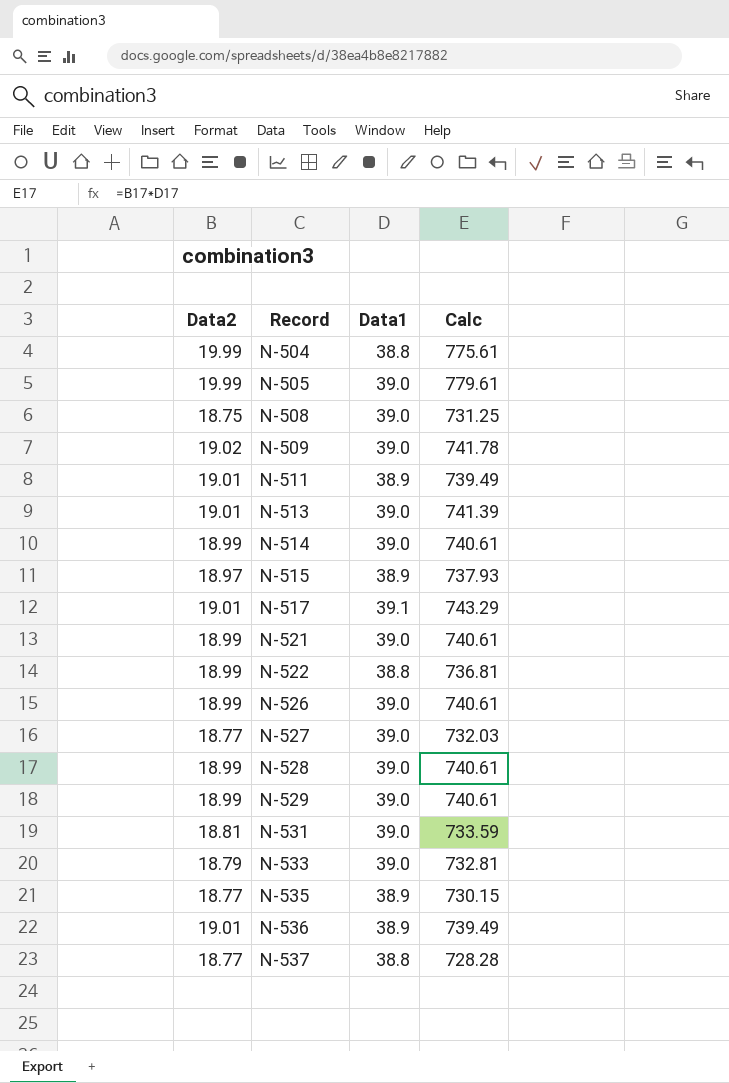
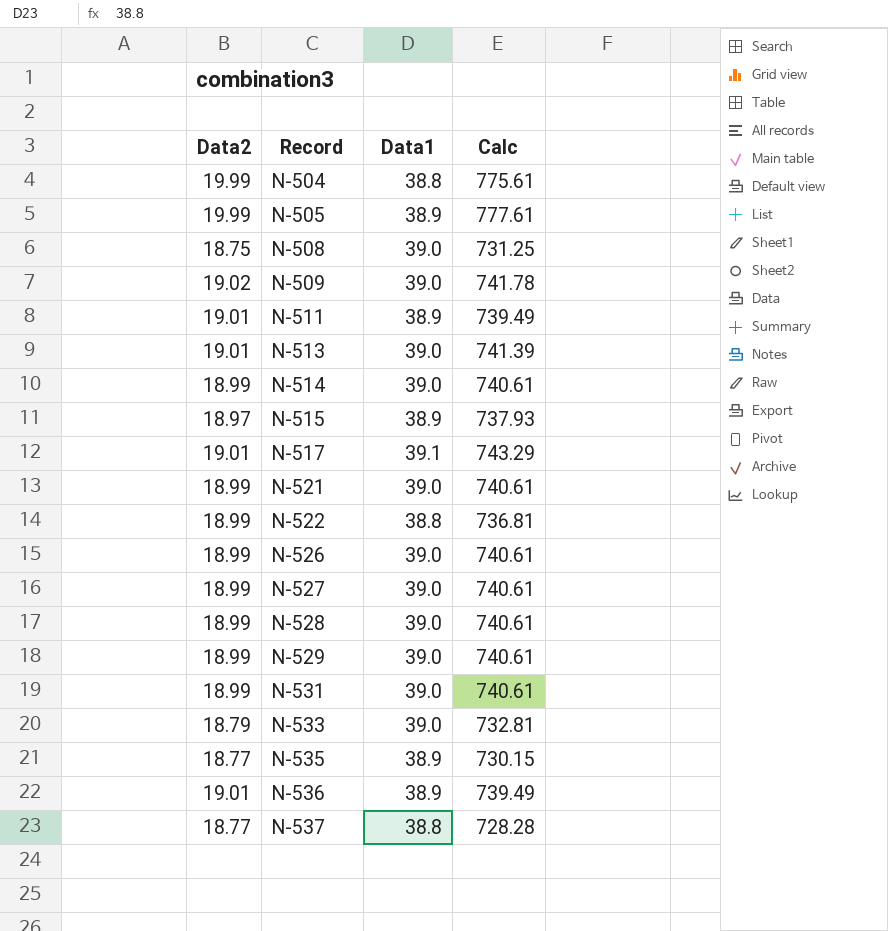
N-505 | Data1: 39.0 -> 38.9
N-505 | Calc: 779.61 -> 777.61
N-527 | Data2: 18.77 -> 18.99
N-527 | Calc: 732.03 -> 740.61
N-531 | Data2: 18.81 -> 18.99
N-531 | Calc: 733.59 -> 740.61

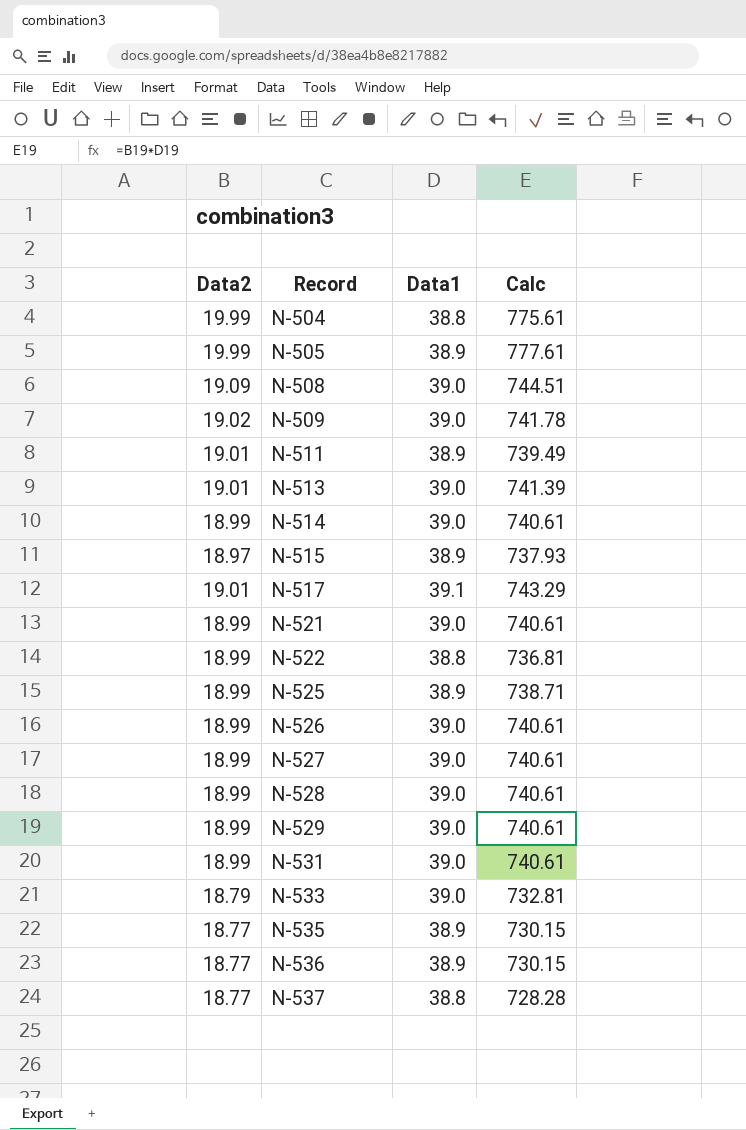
N-508 | Data2: 18.75 -> 19.09
N-508 | Calc: 731.25 -> 744.51
row N-525: none -> 18.99 | 38.9 | 738.71
N-536 | Data2: 19.01 -> 18.77
N-536 | Calc: 739.49 -> 730.15

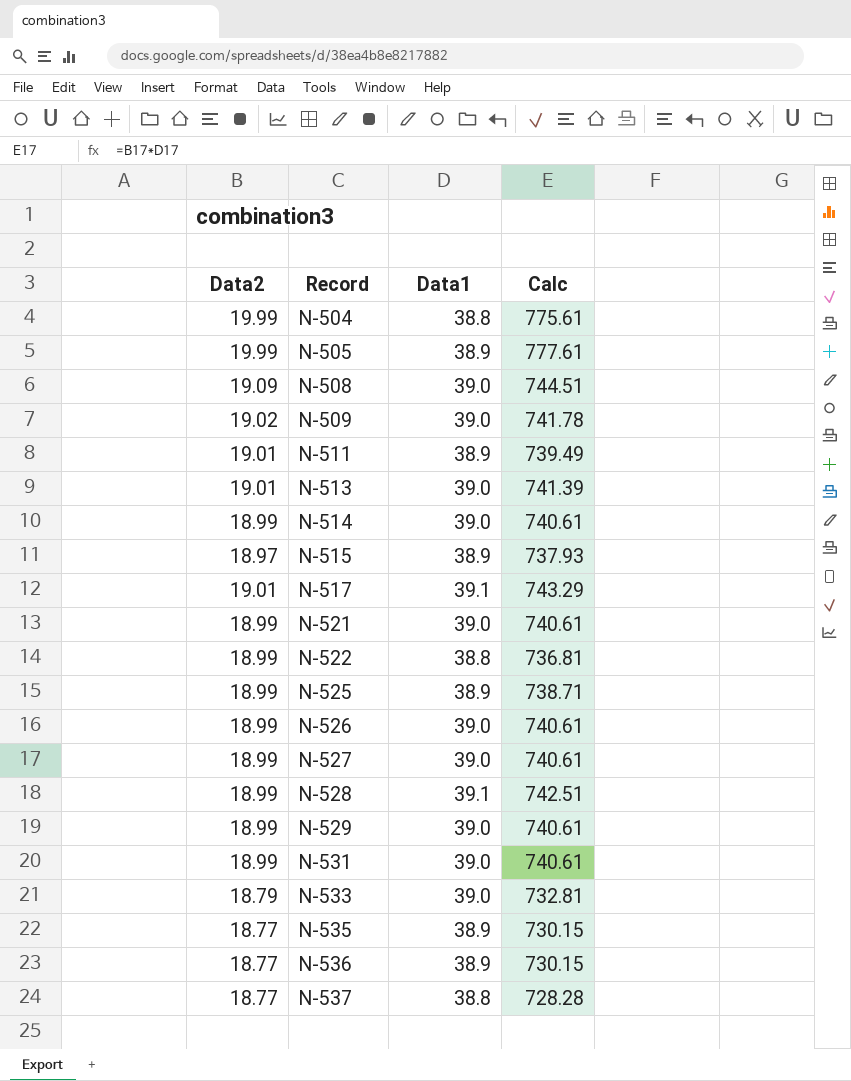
N-528 | Data1: 39.0 -> 39.1
N-528 | Calc: 740.61 -> 742.51

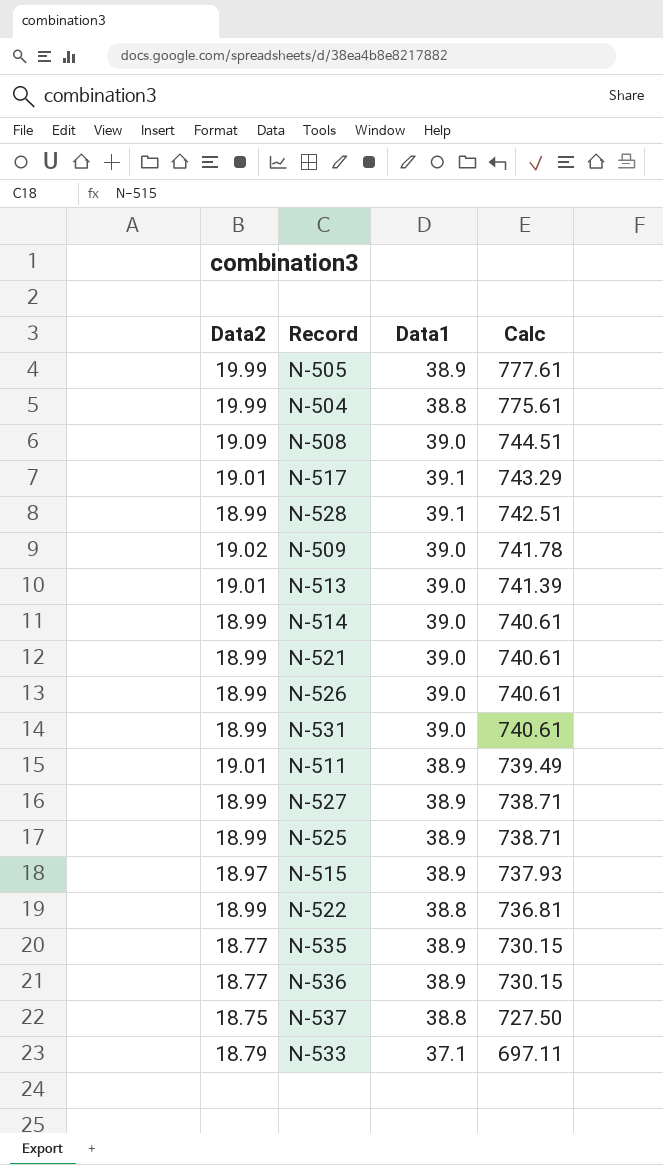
row order: Record ascending -> Calc descending
row N-529: 18.99 | 39.0 | 740.61 -> none
N-527 | Data1: 39.0 -> 38.9
N-527 | Calc: 740.61 -> 738.71
N-537 | Data2: 18.77 -> 18.75
N-537 | Calc: 728.28 -> 727.50
N-533 | Data1: 39.0 -> 37.1
N-533 | Calc: 732.81 -> 697.11

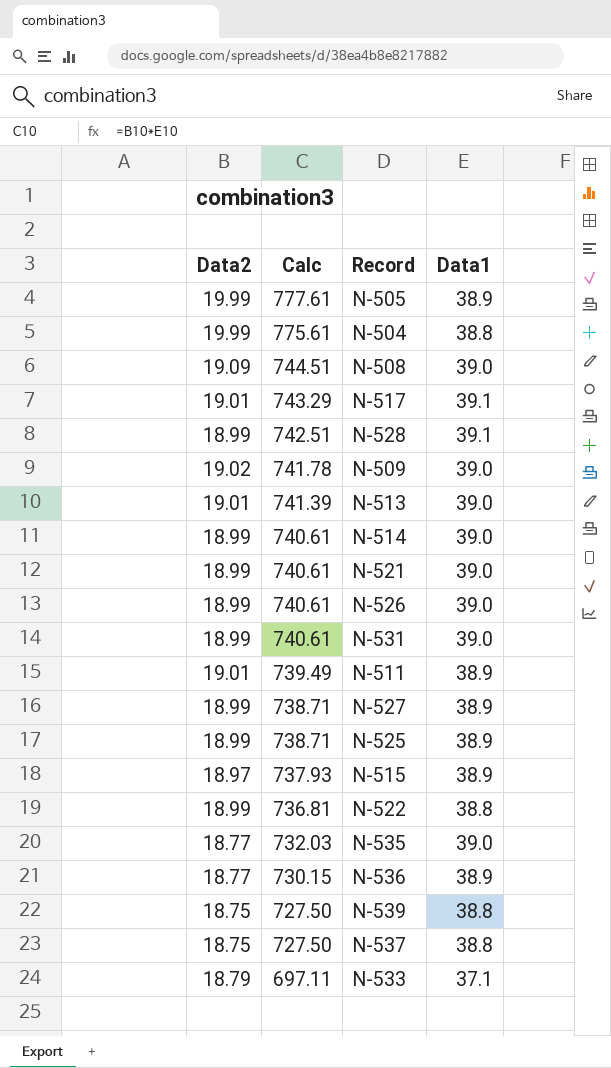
column Calc | position: 4 -> 2
N-535 | Calc: 730.15 -> 732.03
N-535 | Data1: 38.9 -> 39.0
row N-539: none -> 18.75 | 727.50 | 38.8

